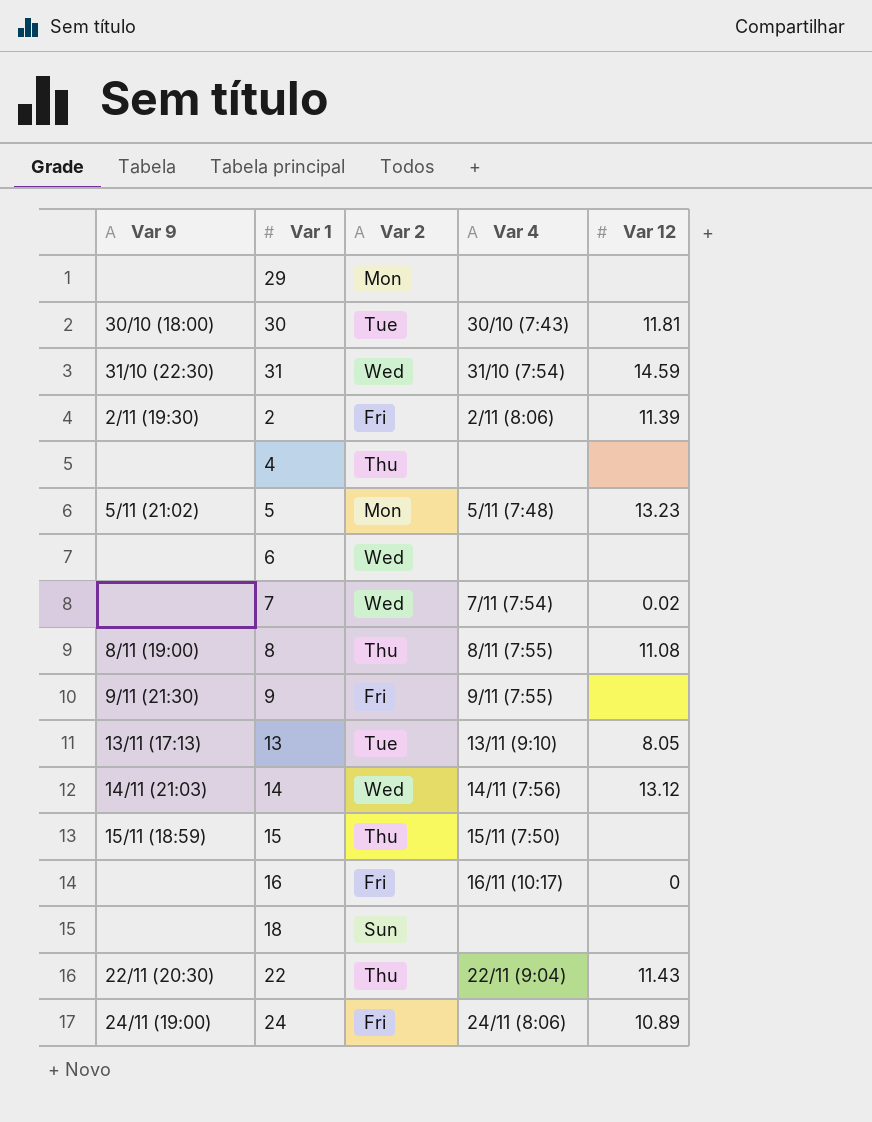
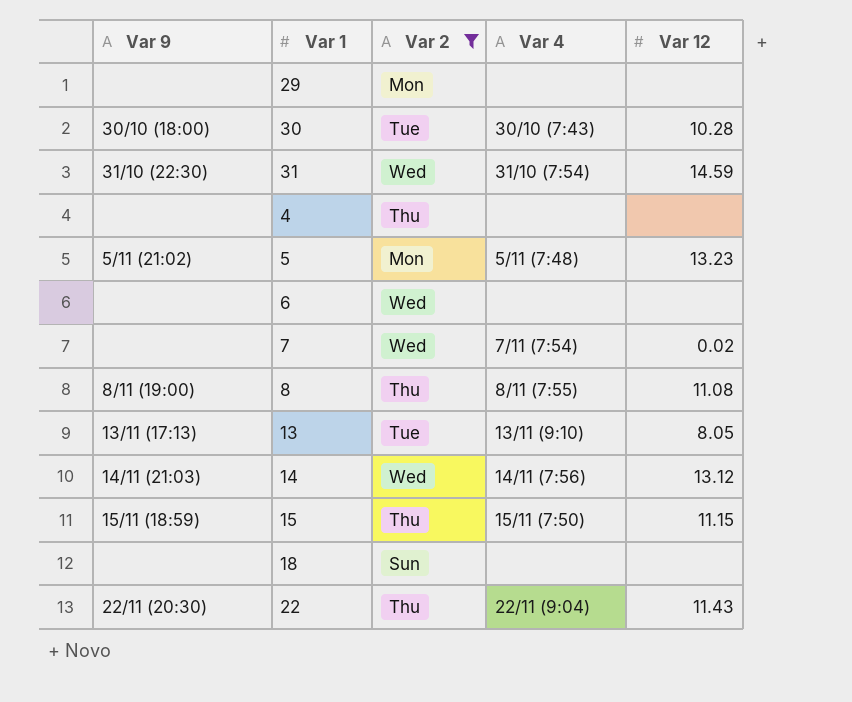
filter: none -> Var 2 != Fri
30 | Var 12: 11.81 -> 10.28
15 | Var 12: none -> 11.15

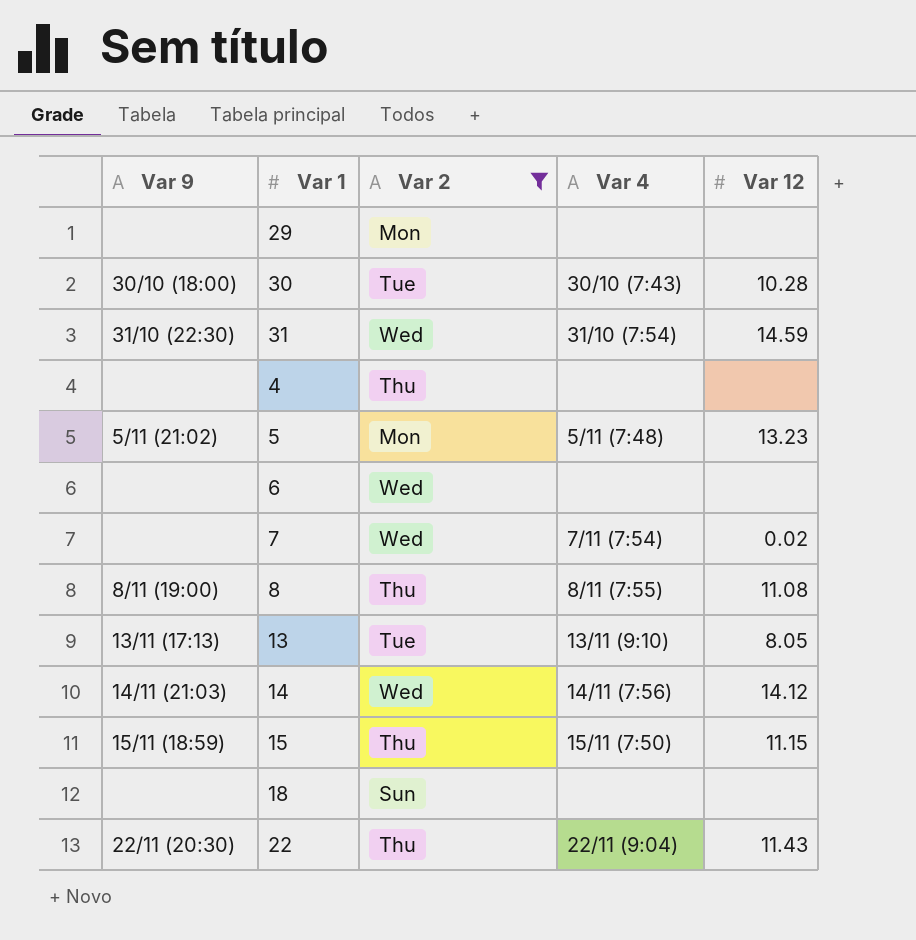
14 | Var 12: 13.12 -> 14.12

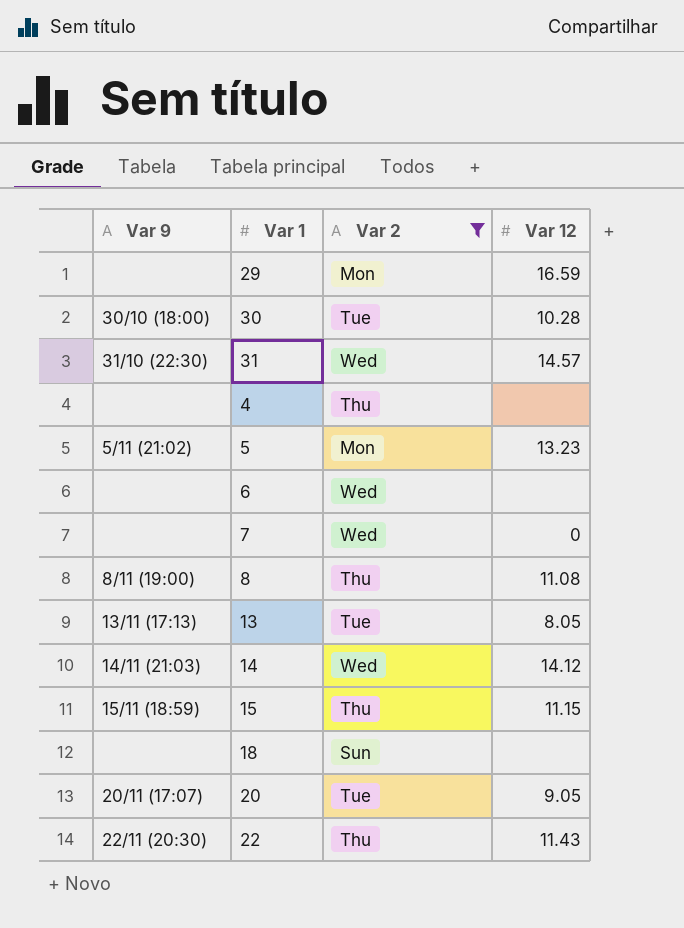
column Var 4 | position: 4 -> none
29 | Var 12: none -> 16.59
31 | Var 12: 14.59 -> 14.57
7 | Var 12: 0.02 -> 0
row 20: none -> 20/11 (17:07) | Tue | 9.05

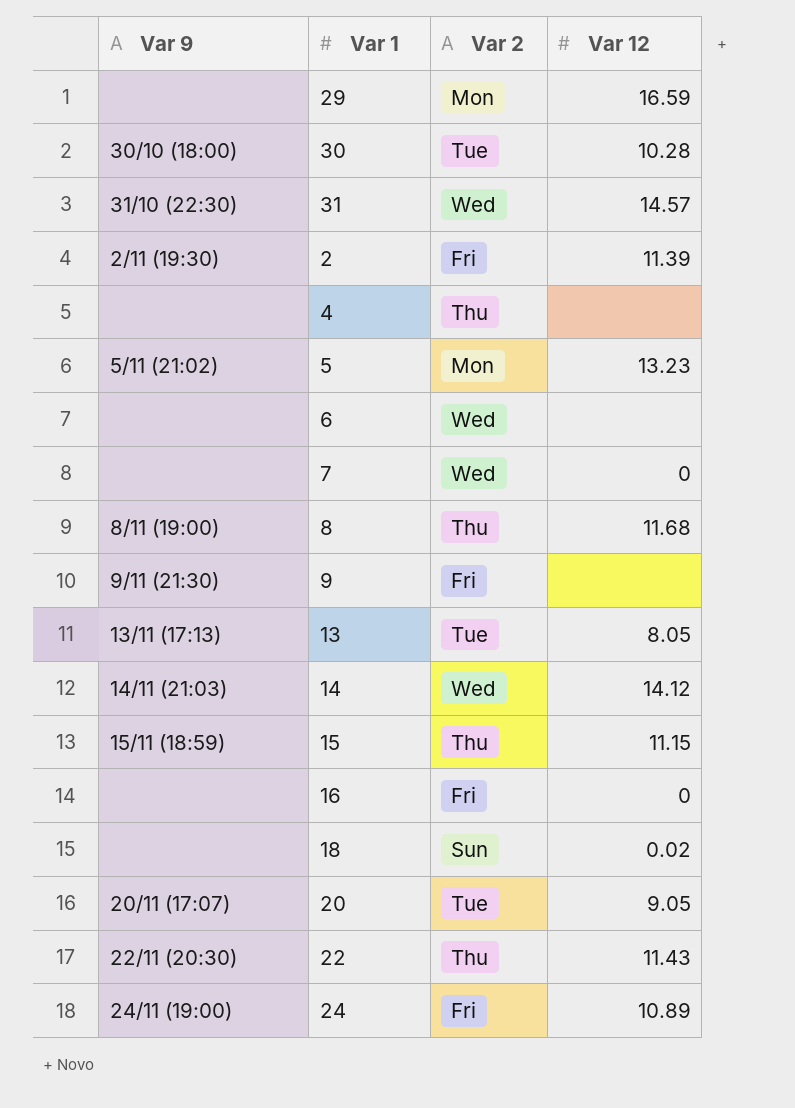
filter: Var 2 != Fri -> none
8 | Var 12: 11.08 -> 11.68
18 | Var 12: none -> 0.02

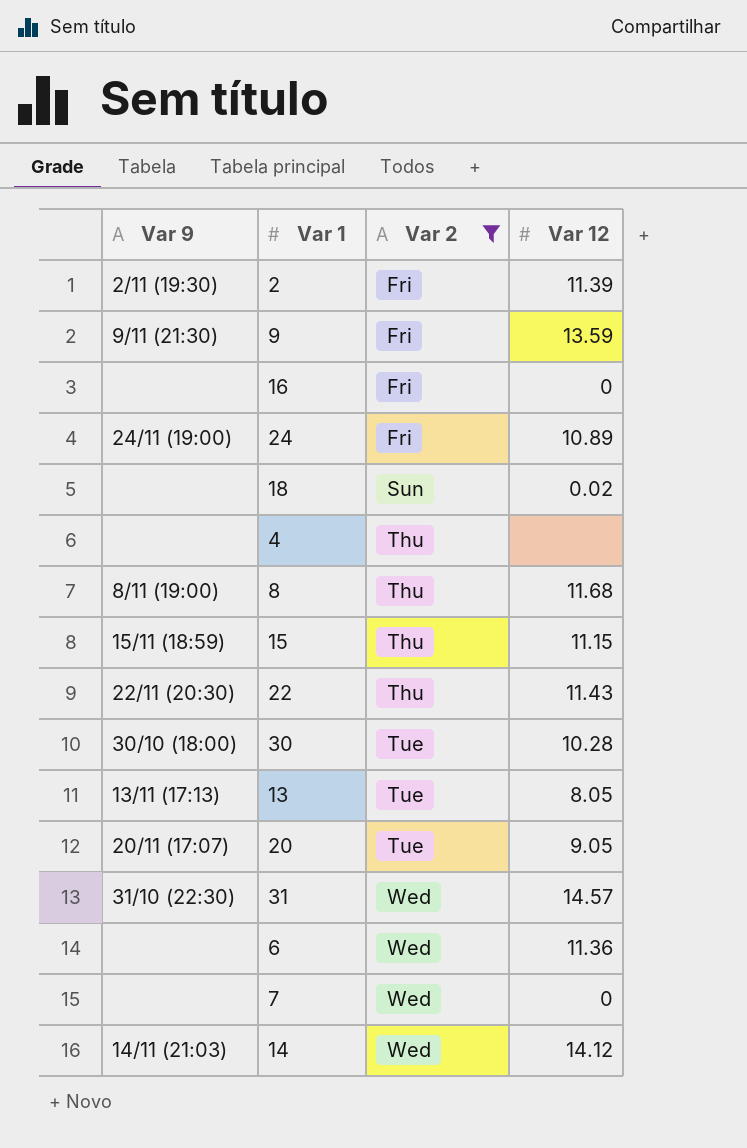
filter: none -> Var 2 != Mon
row order: none -> Var 2 ascending
9 | Var 12: none -> 13.59
6 | Var 12: none -> 11.36

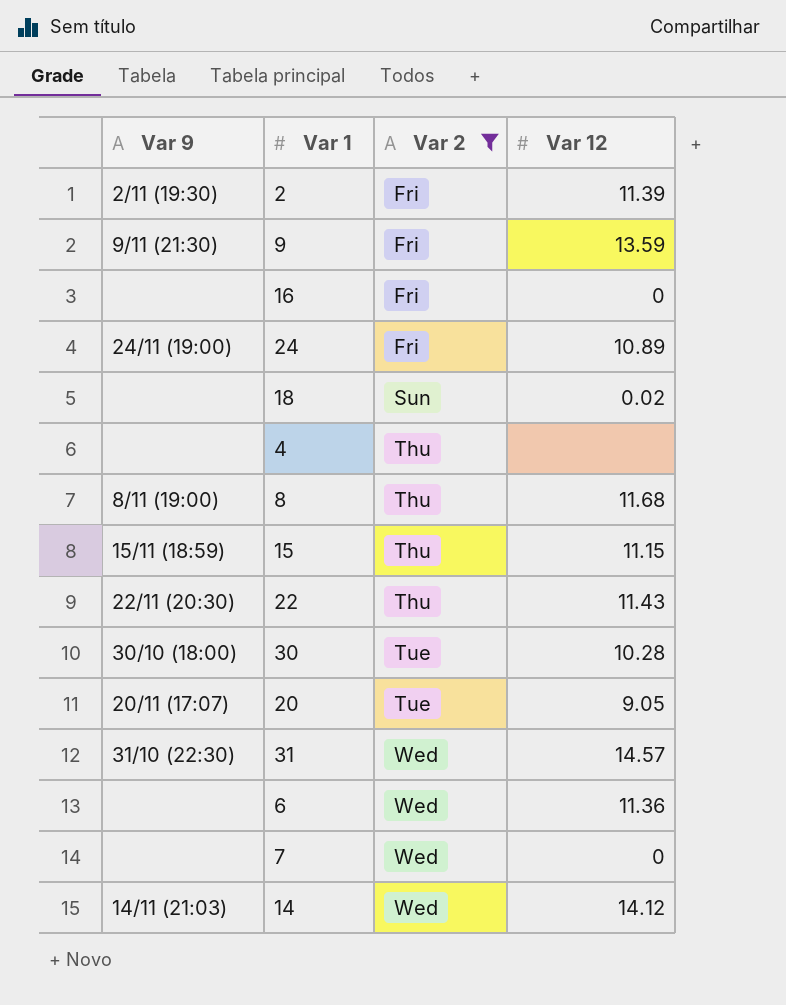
row 13: 13/11 (17:13) | Tue | 8.05 -> none

